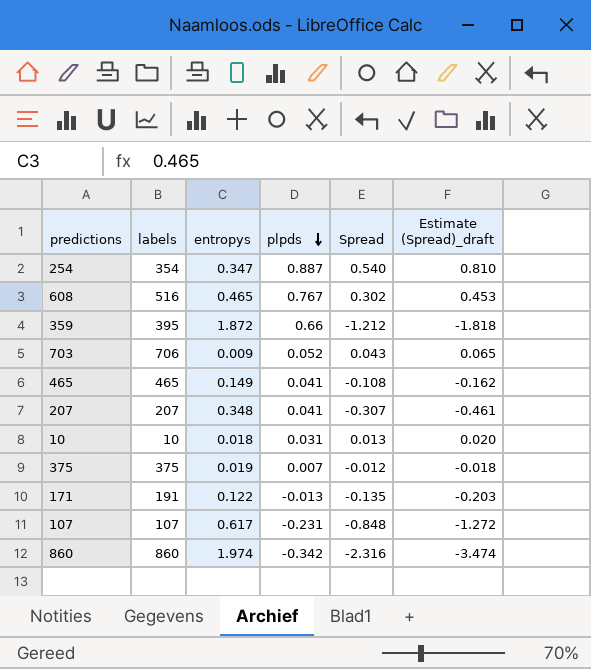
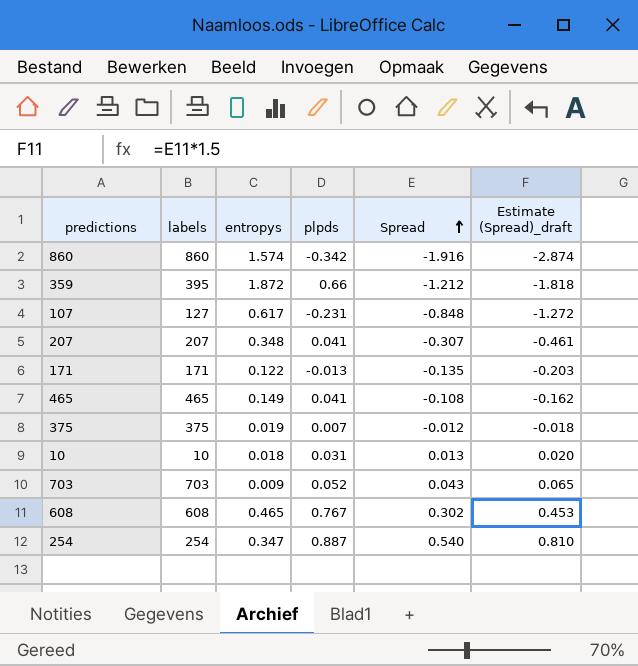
row order: plpds descending -> Spread ascending
860 | entropys: 1.974 -> 1.574
860 | Spread: -2.316 -> -1.916
860 | Estimate (Spread)_draft: -3.474 -> -2.874
107 | labels: 107 -> 127
171 | labels: 191 -> 171
703 | labels: 706 -> 703
608 | labels: 516 -> 608
254 | labels: 354 -> 254

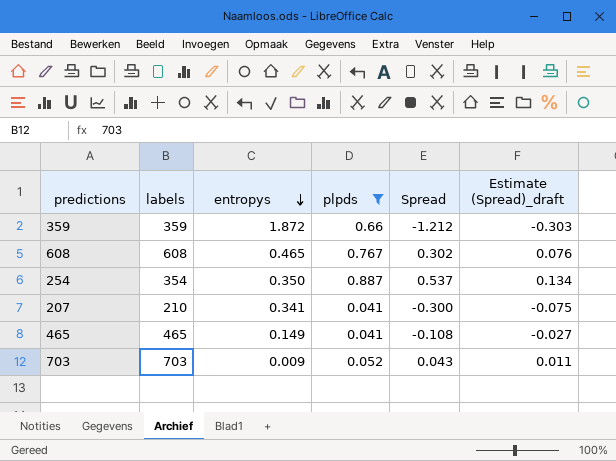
filter: none -> plpds >= 0.041
row order: Spread ascending -> entropys descending
column Estimate (Spread)_draft | formula: [Spread] * 1.5 -> [Spread] * 0.25
359 | labels: 395 -> 359
254 | labels: 254 -> 354
254 | entropys: 0.347 -> 0.350
254 | Spread: 0.540 -> 0.537
207 | labels: 207 -> 210
207 | entropys: 0.348 -> 0.341
207 | Spread: -0.307 -> -0.300

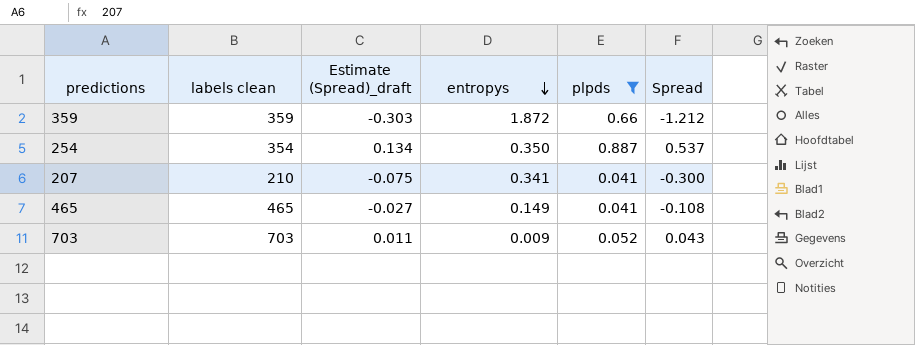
column name: labels -> labels clean
column Estimate (Spread)_draft | position: 6 -> 3
row 608: 608 | 0.465 | 0.767 | 0.302 | 0.076 -> none

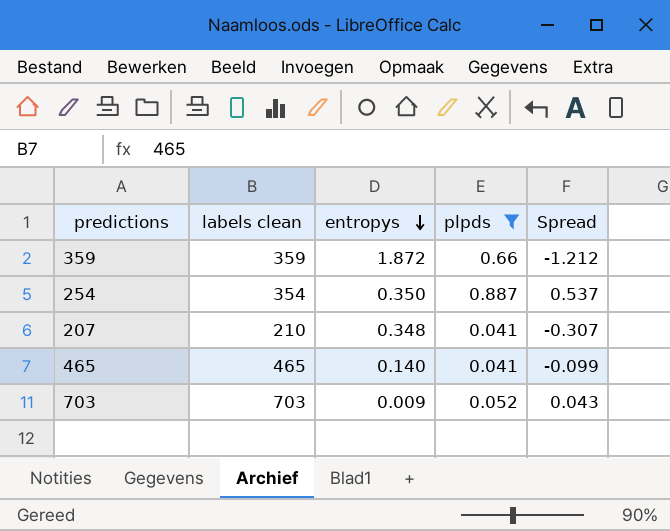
column Estimate (Spread)_draft | formula: [Spread] * 0.25 -> none
207 | entropys: 0.341 -> 0.348
207 | Spread: -0.300 -> -0.307
465 | entropys: 0.149 -> 0.140
465 | Spread: -0.108 -> -0.099

